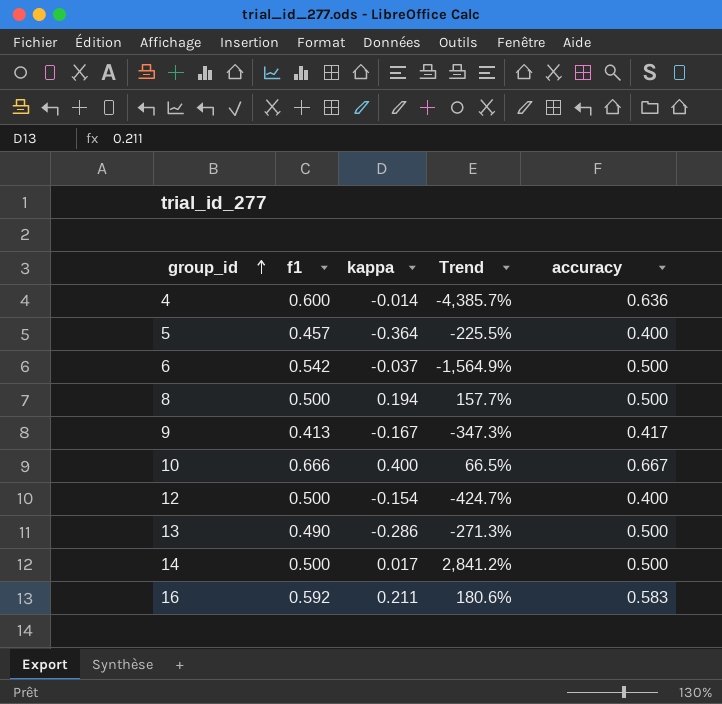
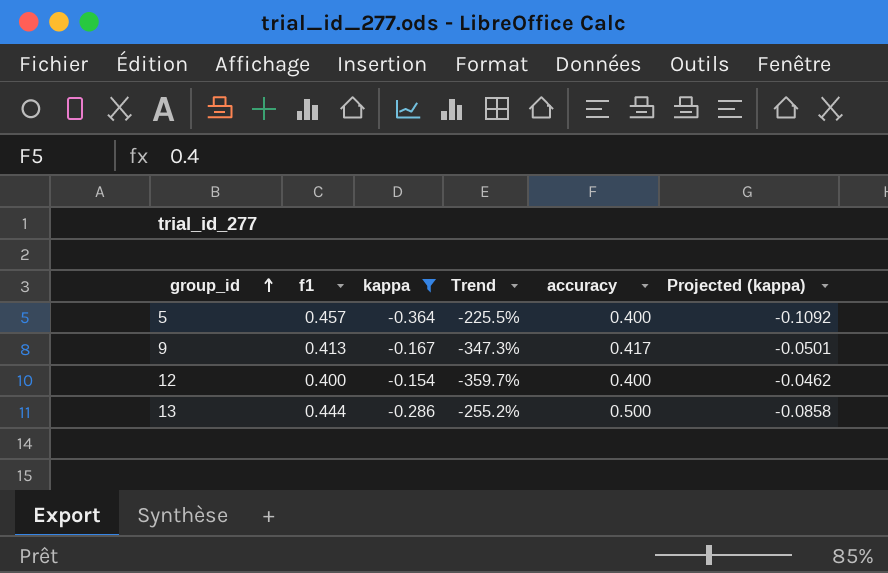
filter: none -> kappa <= -0.154
column Projected (kappa) | formula: none -> [kappa] * 0.3
12 | f1: 0.500 -> 0.400
12 | Trend: -424.7% -> -359.7%
13 | f1: 0.490 -> 0.444
13 | Trend: -271.3% -> -255.2%

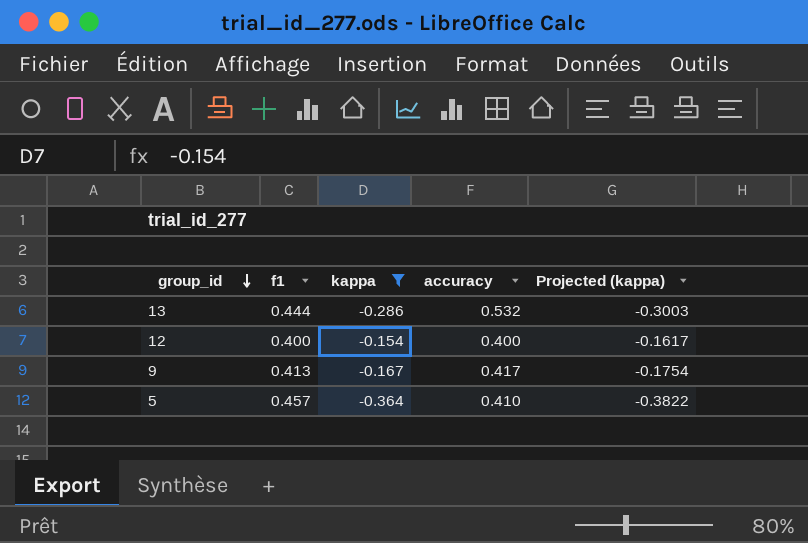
row order: group_id ascending -> group_id descending
column Trend | formula: ([f1] - [kappa]) / [kappa] -> none
column Projected (kappa) | formula: [kappa] * 0.3 -> [kappa] * 1.05
13 | accuracy: 0.500 -> 0.532
5 | accuracy: 0.400 -> 0.410

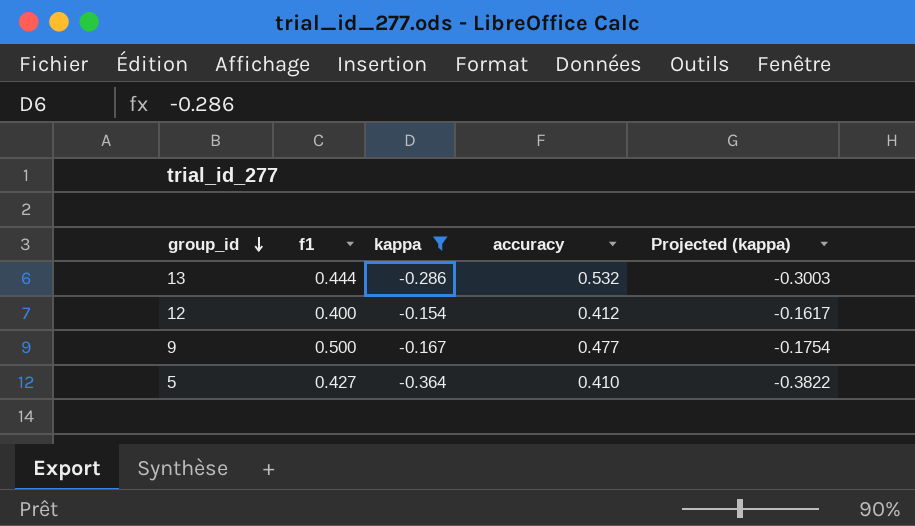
12 | accuracy: 0.400 -> 0.412
9 | f1: 0.413 -> 0.500
9 | accuracy: 0.417 -> 0.477
5 | f1: 0.457 -> 0.427

